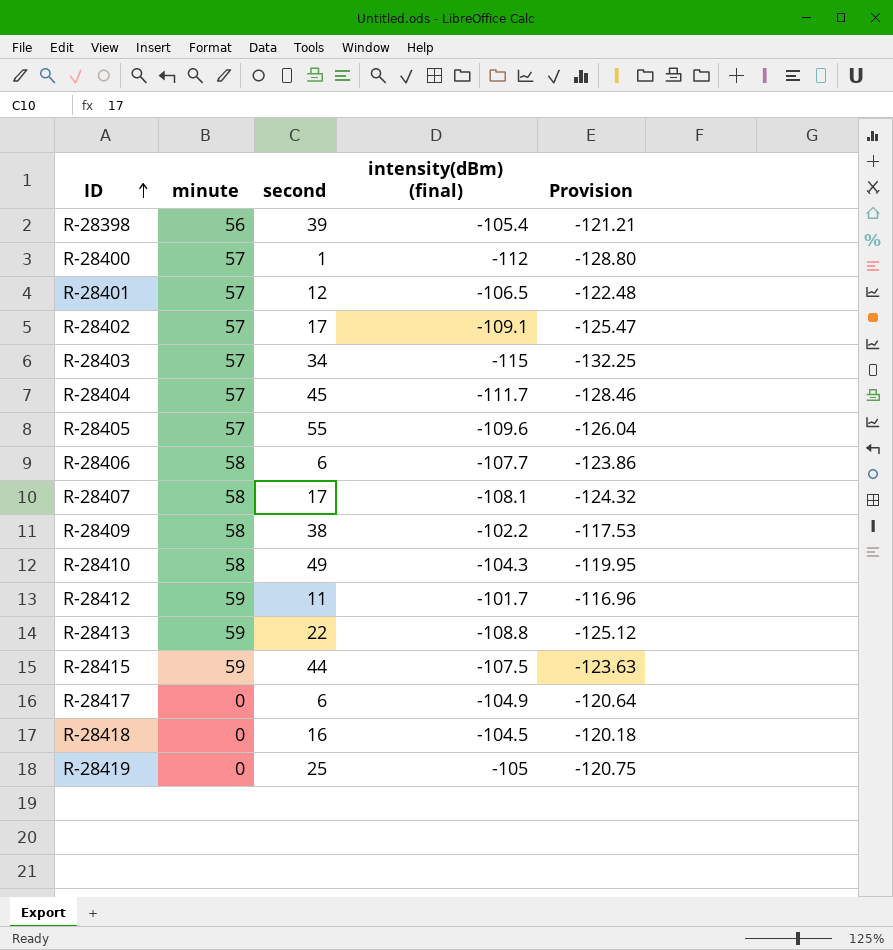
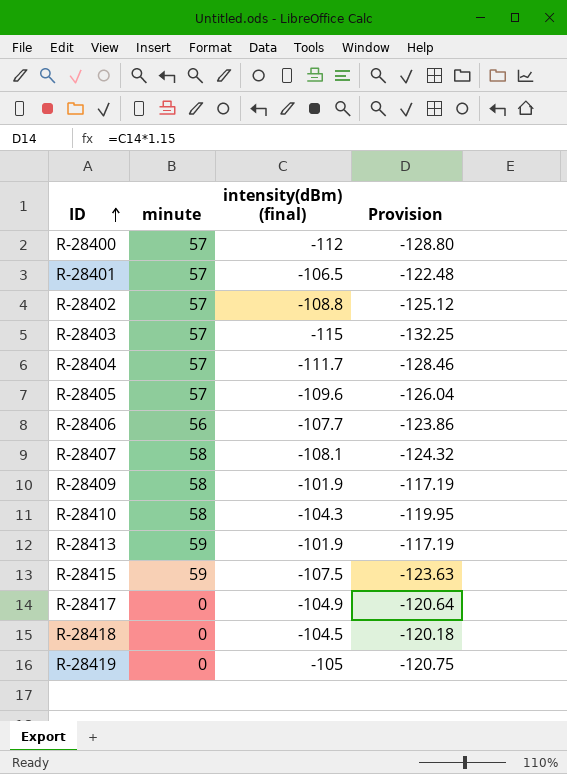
column second | position: 3 -> none
row R-28398: 56 | 39 | -105.4 | -121.21 -> none
row R-28412: 59 | 11 | -101.7 | -116.96 -> none
R-28402 | intensity(dBm) (final): -109.1 -> -108.8
R-28402 | Provision: -125.47 -> -125.12
R-28406 | minute: 58 -> 56
R-28409 | intensity(dBm) (final): -102.2 -> -101.9
R-28409 | Provision: -117.53 -> -117.19
R-28413 | intensity(dBm) (final): -108.8 -> -101.9
R-28413 | Provision: -125.12 -> -117.19

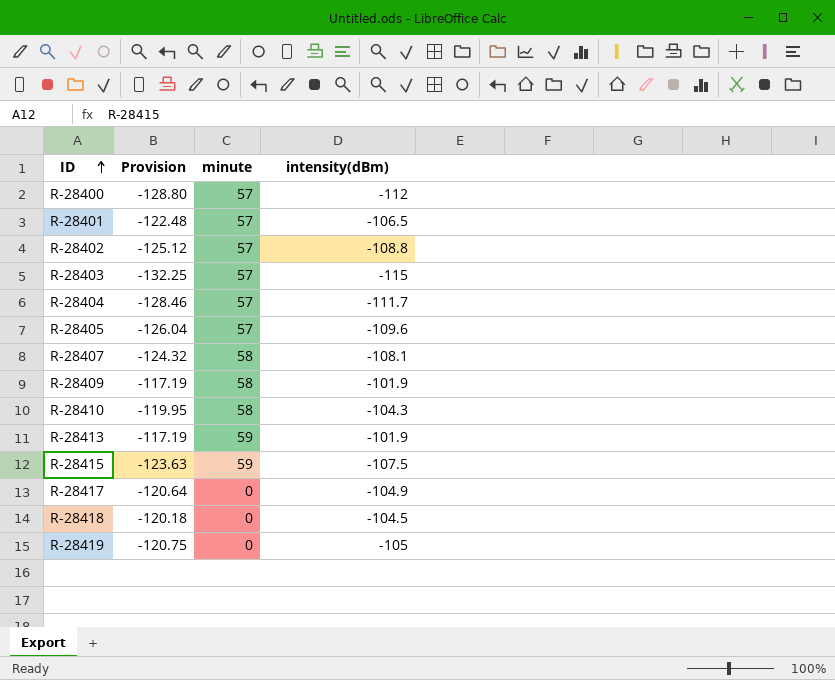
column Provision | position: 4 -> 2
column name: intensity(dBm) (final) -> intensity(dBm)
row R-28406: 56 | -107.7 | -123.86 -> none

